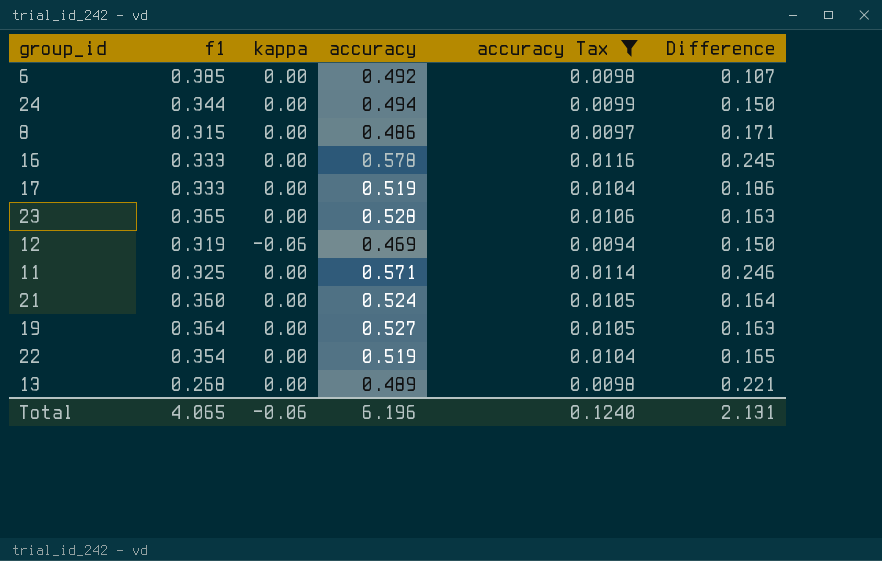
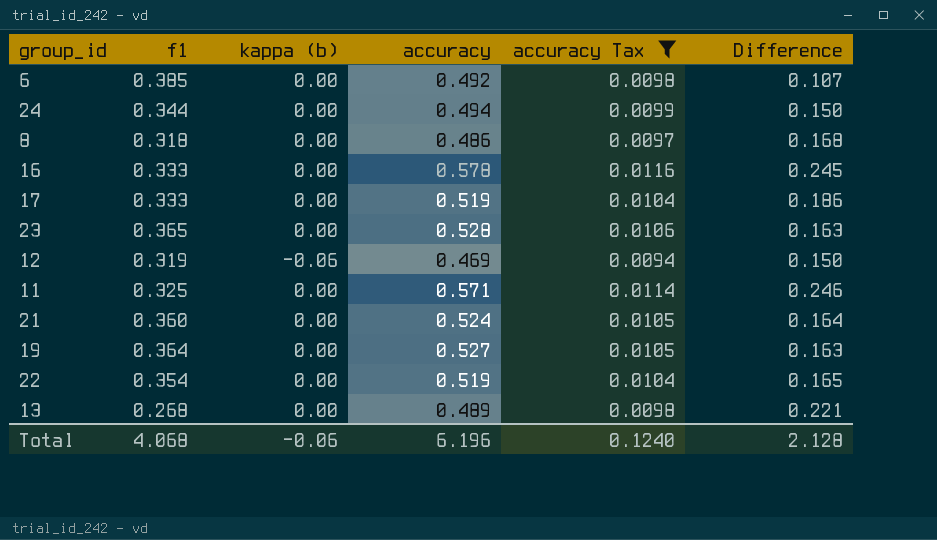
column name: kappa -> kappa (b)
8 | f1: 0.315 -> 0.318
8 | Difference: 0.171 -> 0.168
Total | f1: 4.065 -> 4.068
Total | Difference: 2.131 -> 2.128

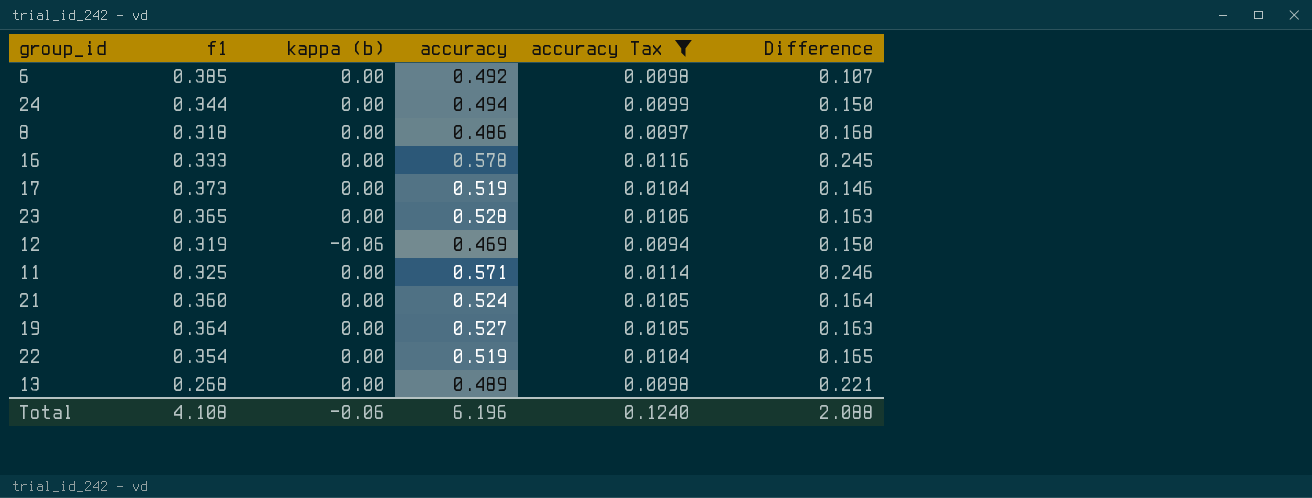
17 | f1: 0.333 -> 0.373
17 | Difference: 0.186 -> 0.146
Total | f1: 4.068 -> 4.108
Total | Difference: 2.128 -> 2.088

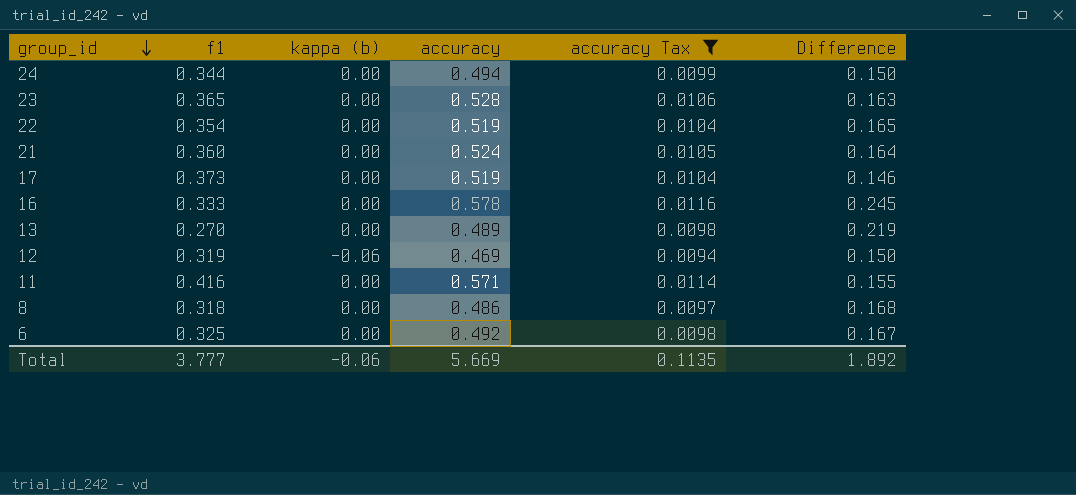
row order: none -> group_id descending
row 19: 0.364 | 0.00 | 0.527 | 0.0105 | 0.163 -> none
13 | f1: 0.268 -> 0.270
13 | Difference: 0.221 -> 0.219
11 | f1: 0.325 -> 0.416
11 | Difference: 0.246 -> 0.155
6 | f1: 0.385 -> 0.325
6 | Difference: 0.107 -> 0.167
Total | f1: 4.108 -> 3.777
Total | accuracy: 6.196 -> 5.669
Total | accuracy Tax: 0.1240 -> 0.1135
Total | Difference: 2.088 -> 1.892

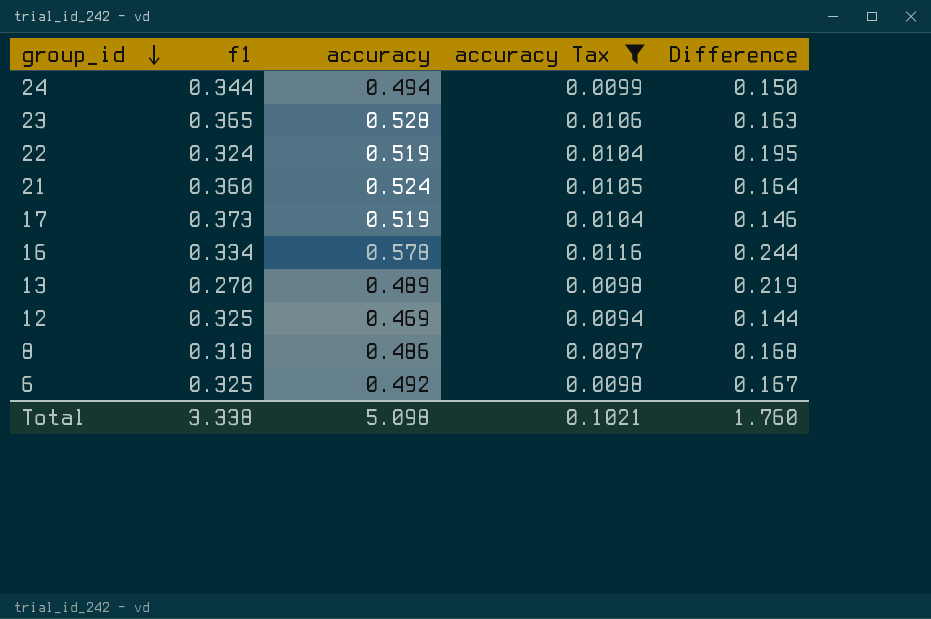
column kappa (b) | position: 3 -> none
row 11: 0.416 | 0.00 | 0.571 | 0.0114 | 0.155 -> none
22 | f1: 0.354 -> 0.324
22 | Difference: 0.165 -> 0.195
16 | f1: 0.333 -> 0.334
16 | Difference: 0.245 -> 0.244
12 | f1: 0.319 -> 0.325
12 | Difference: 0.150 -> 0.144
Total | f1: 3.777 -> 3.338
Total | accuracy: 5.669 -> 5.098
Total | accuracy Tax: 0.1135 -> 0.1021
Total | Difference: 1.892 -> 1.760

